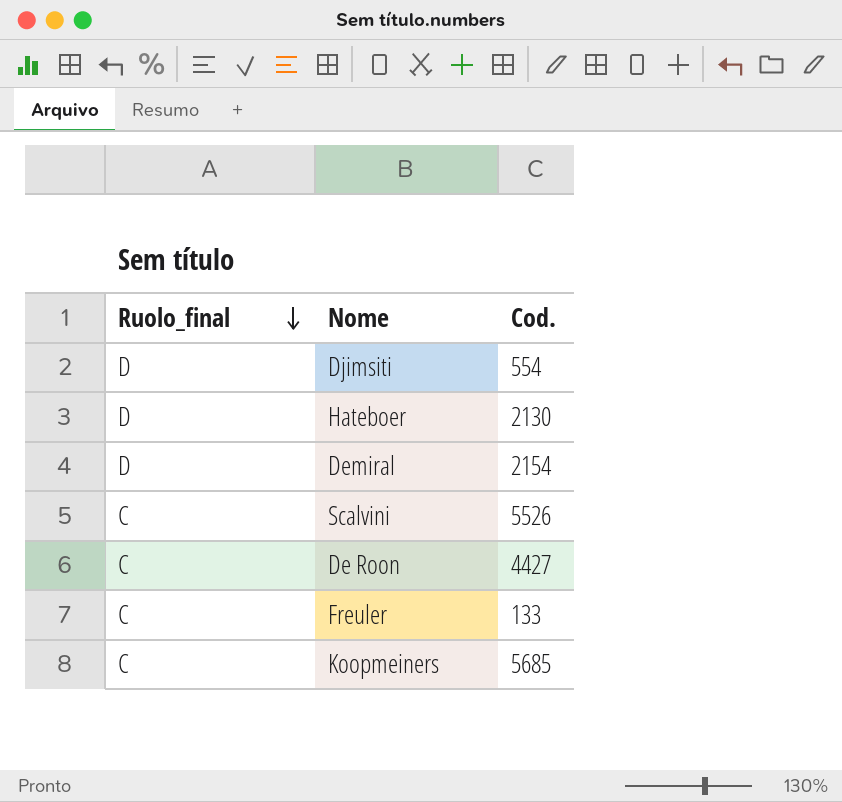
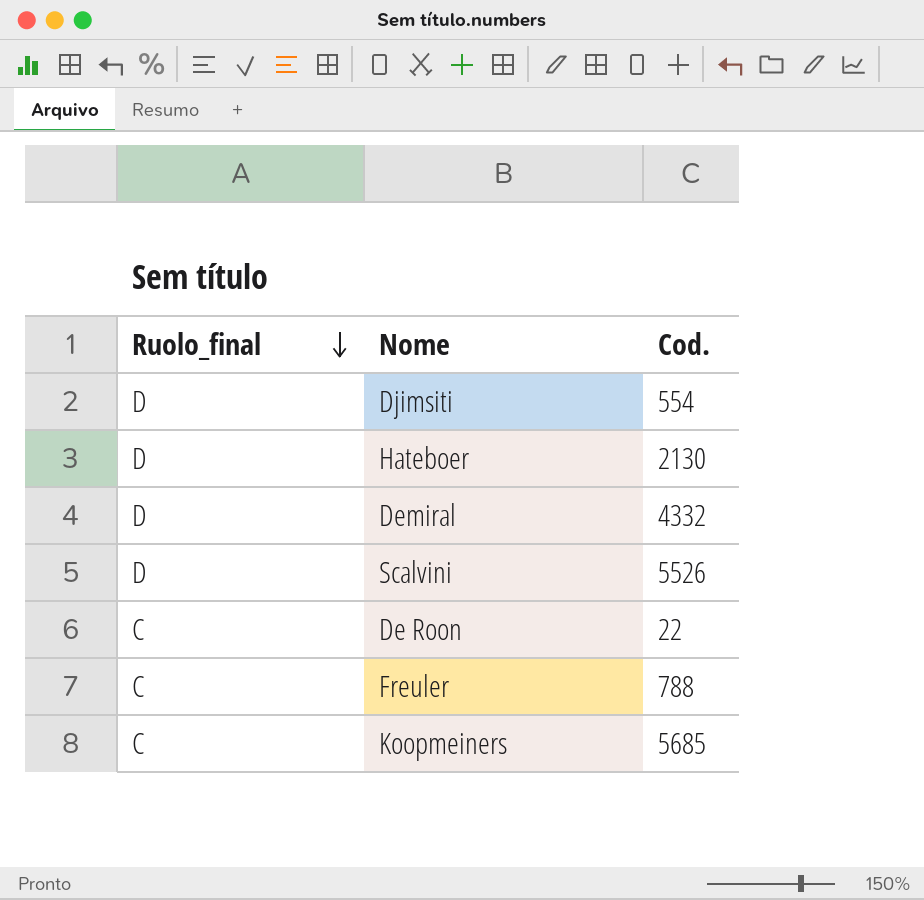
Demiral | Cod.: 2154 -> 4332
Scalvini | Ruolo_final: C -> D
De Roon | Cod.: 4427 -> 22
Freuler | Cod.: 133 -> 788

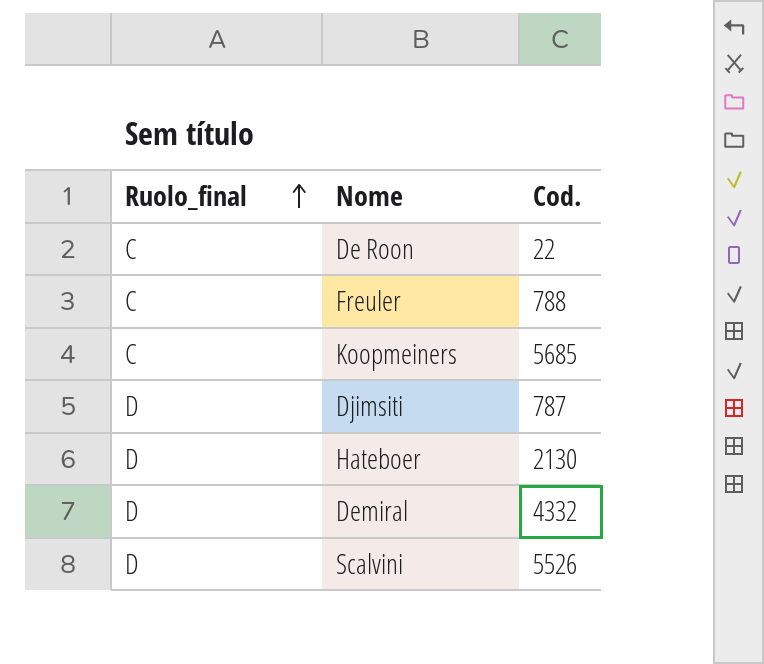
row order: Ruolo_final descending -> Ruolo_final ascending
Djimsiti | Cod.: 554 -> 787

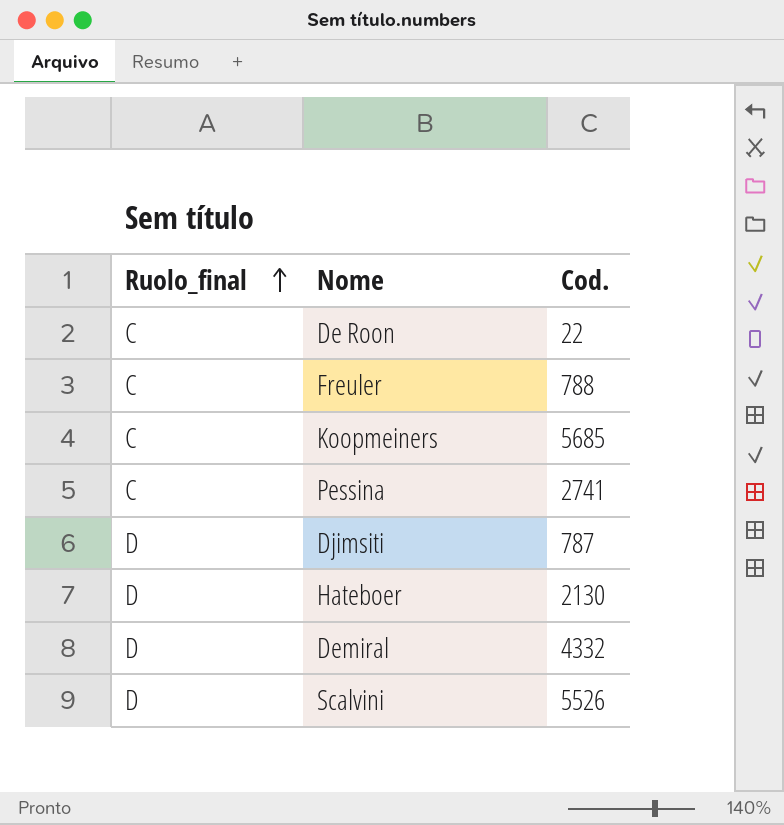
row Pessina: none -> C | 2741

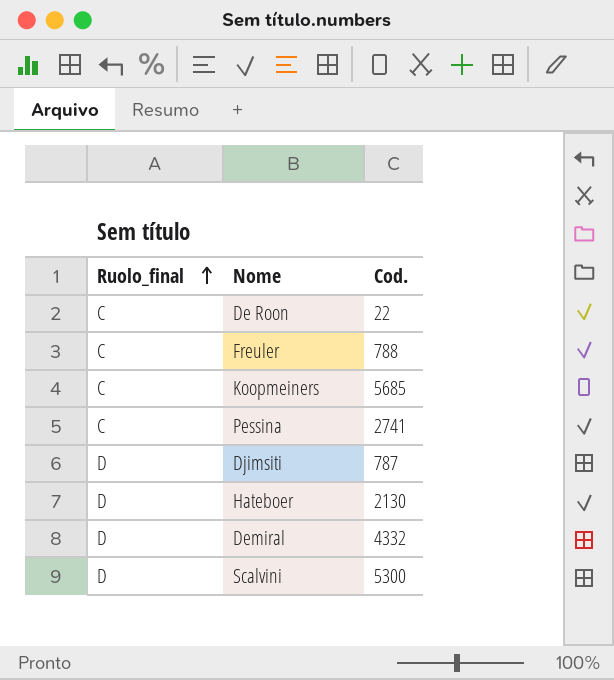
Scalvini | Cod.: 5526 -> 5300

